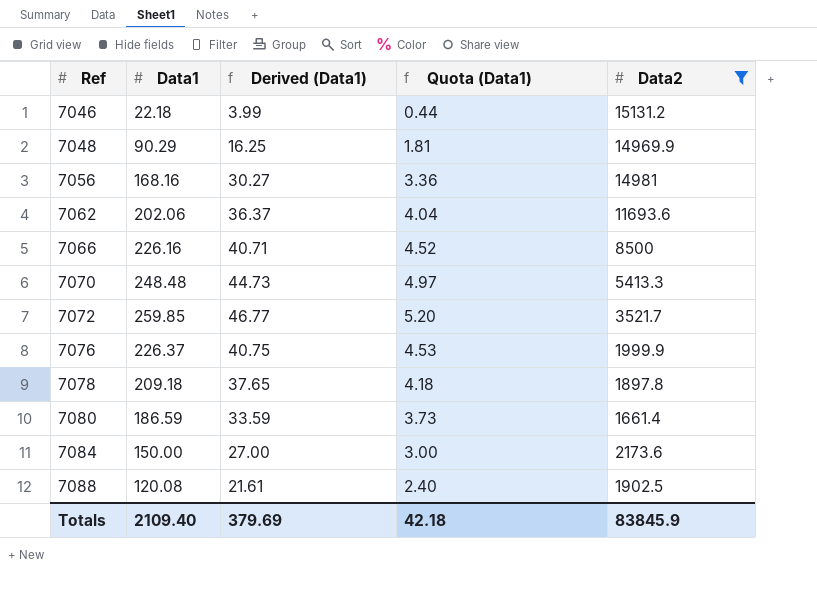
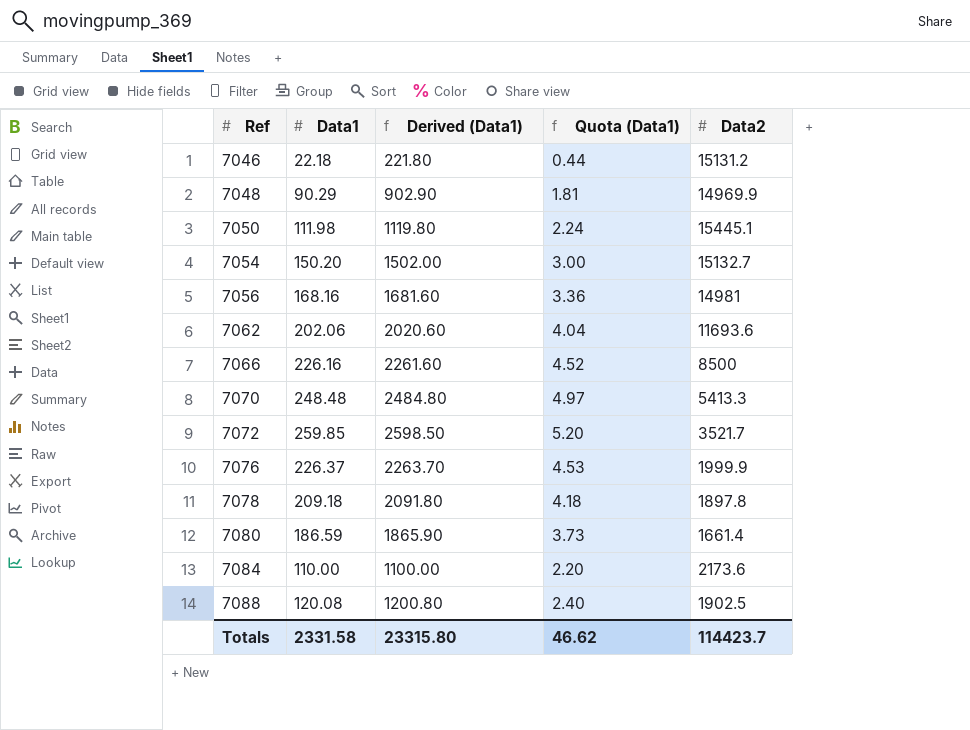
filter: Data2 <= 15131.2 -> none
column Derived (Data1) | formula: [Data1] * 0.18 -> [Data1] * 10
7084 | Data1: 150.00 -> 110.00
7084 | Quota (Data1): 3.00 -> 2.20
Totals | Data1: 2109.40 -> 2331.58
Totals | Derived (Data1): 379.69 -> 23315.80
Totals | Quota (Data1): 42.18 -> 46.62
Totals | Data2: 83845.9 -> 114423.7

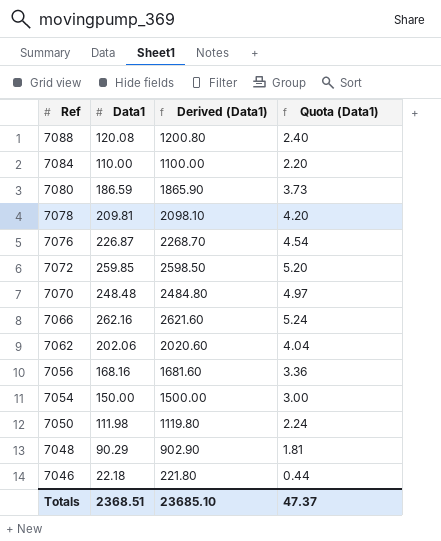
row order: Ref ascending -> Ref descending
column Data2 | position: 5 -> none
7078 | Data1: 209.18 -> 209.81
7078 | Derived (Data1): 2091.80 -> 2098.10
7078 | Quota (Data1): 4.18 -> 4.20
7076 | Data1: 226.37 -> 226.87
7076 | Derived (Data1): 2263.70 -> 2268.70
7076 | Quota (Data1): 4.53 -> 4.54
7066 | Data1: 226.16 -> 262.16
7066 | Derived (Data1): 2261.60 -> 2621.60
7066 | Quota (Data1): 4.52 -> 5.24
7054 | Data1: 150.20 -> 150.00
7054 | Derived (Data1): 1502.00 -> 1500.00
Totals | Data1: 2331.58 -> 2368.51
Totals | Derived (Data1): 23315.80 -> 23685.10
Totals | Quota (Data1): 46.62 -> 47.37

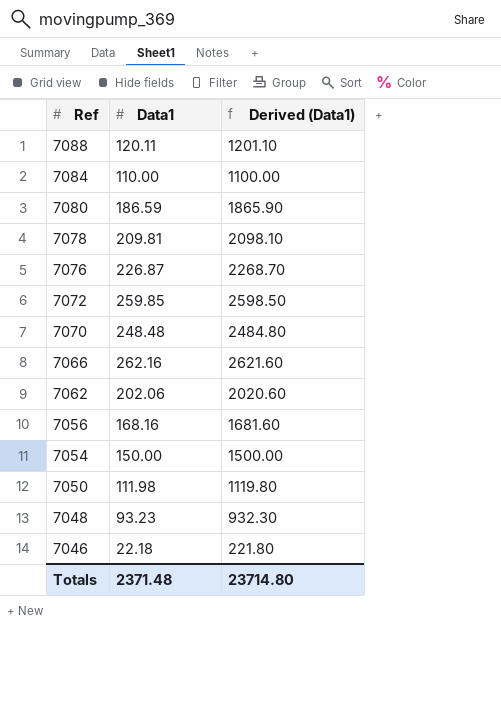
column Quota (Data1) | formula: [Data1] * 0.02 -> none
7088 | Data1: 120.08 -> 120.11
7088 | Derived (Data1): 1200.80 -> 1201.10
7048 | Data1: 90.29 -> 93.23
7048 | Derived (Data1): 902.90 -> 932.30
Totals | Data1: 2368.51 -> 2371.48
Totals | Derived (Data1): 23685.10 -> 23714.80

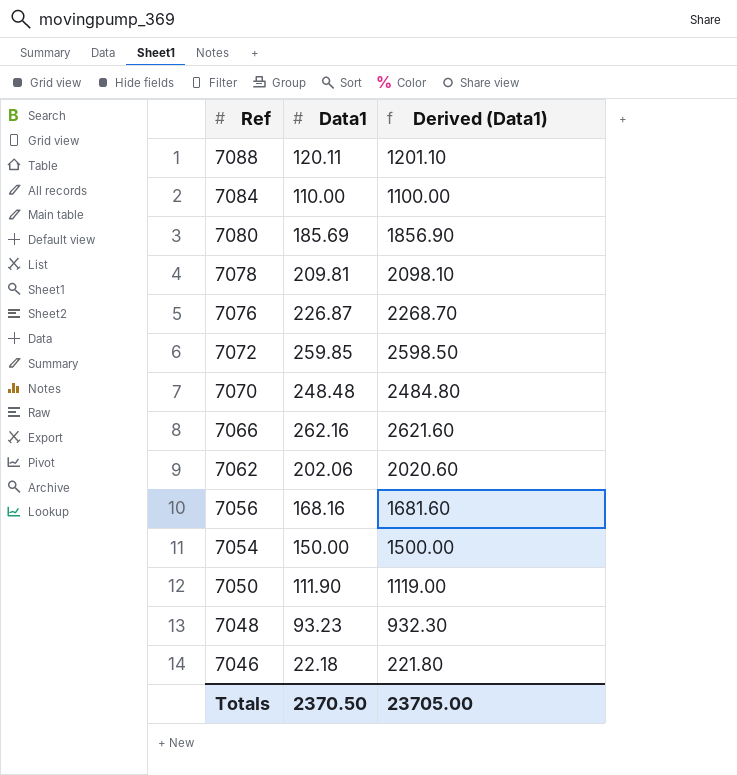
7080 | Data1: 186.59 -> 185.69
7080 | Derived (Data1): 1865.90 -> 1856.90
7050 | Data1: 111.98 -> 111.90
7050 | Derived (Data1): 1119.80 -> 1119.00
Totals | Data1: 2371.48 -> 2370.50
Totals | Derived (Data1): 23714.80 -> 23705.00

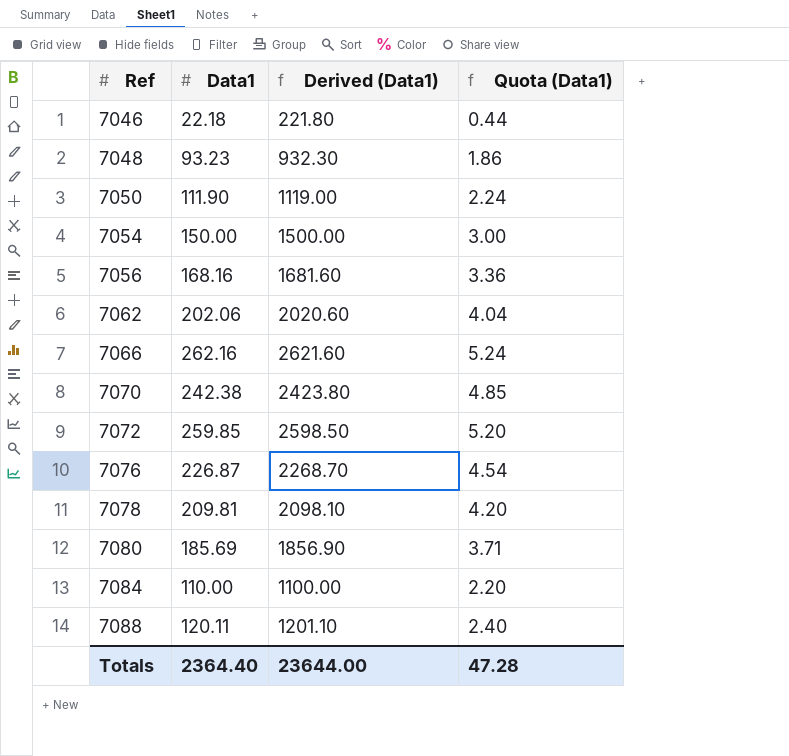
row order: Ref descending -> Ref ascending
column Quota (Data1) | formula: none -> [Data1] * 0.02
7070 | Data1: 248.48 -> 242.38
7070 | Derived (Data1): 2484.80 -> 2423.80
Totals | Data1: 2370.50 -> 2364.40
Totals | Derived (Data1): 23705.00 -> 23644.00

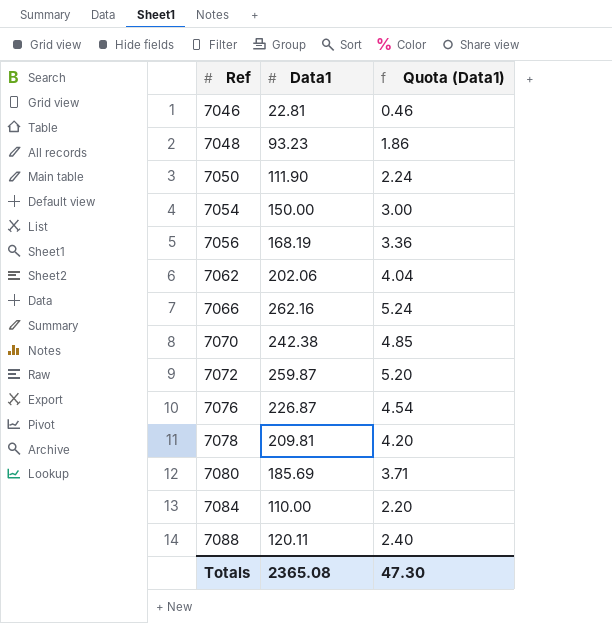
column Derived (Data1) | formula: [Data1] * 10 -> none
7046 | Data1: 22.18 -> 22.81
7046 | Quota (Data1): 0.44 -> 0.46
7056 | Data1: 168.16 -> 168.19
7072 | Data1: 259.85 -> 259.87
Totals | Data1: 2364.40 -> 2365.08
Totals | Quota (Data1): 47.28 -> 47.30

